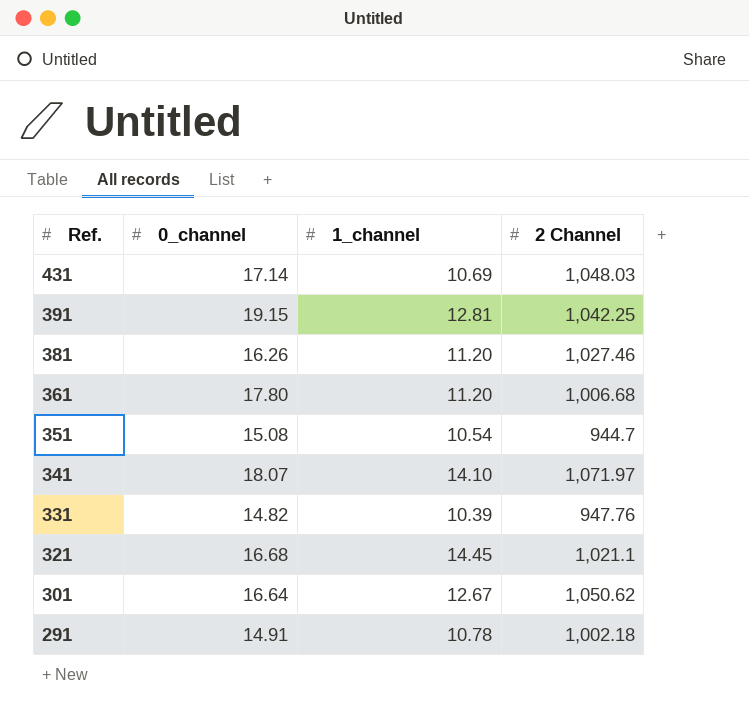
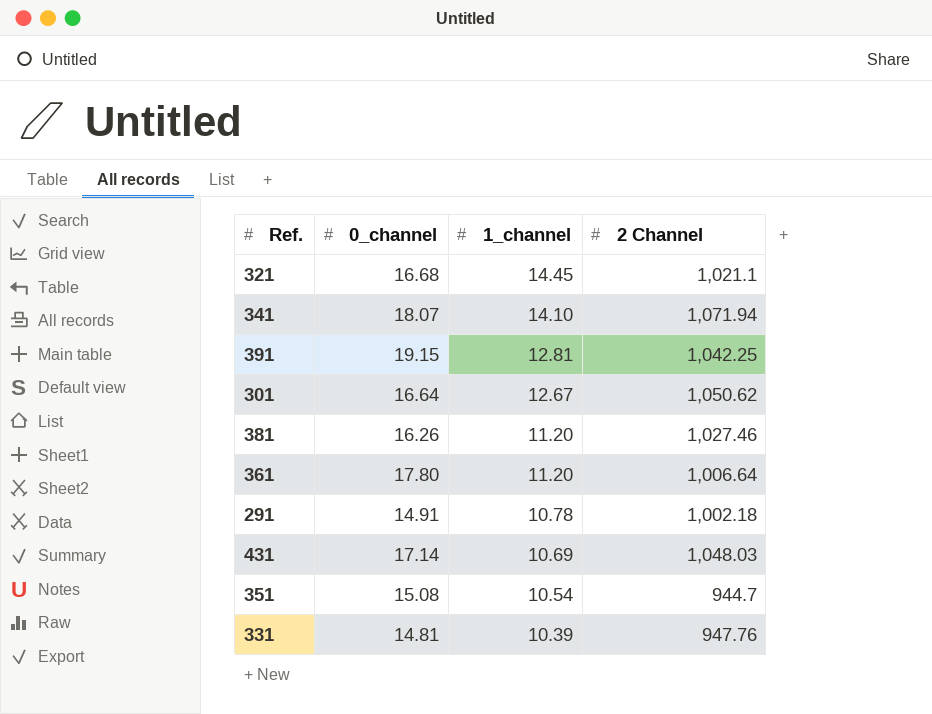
row order: Ref. descending -> 1_channel descending
341 | 2 Channel: 1,071.97 -> 1,071.94
361 | 2 Channel: 1,006.68 -> 1,006.64
331 | 0_channel: 14.82 -> 14.81

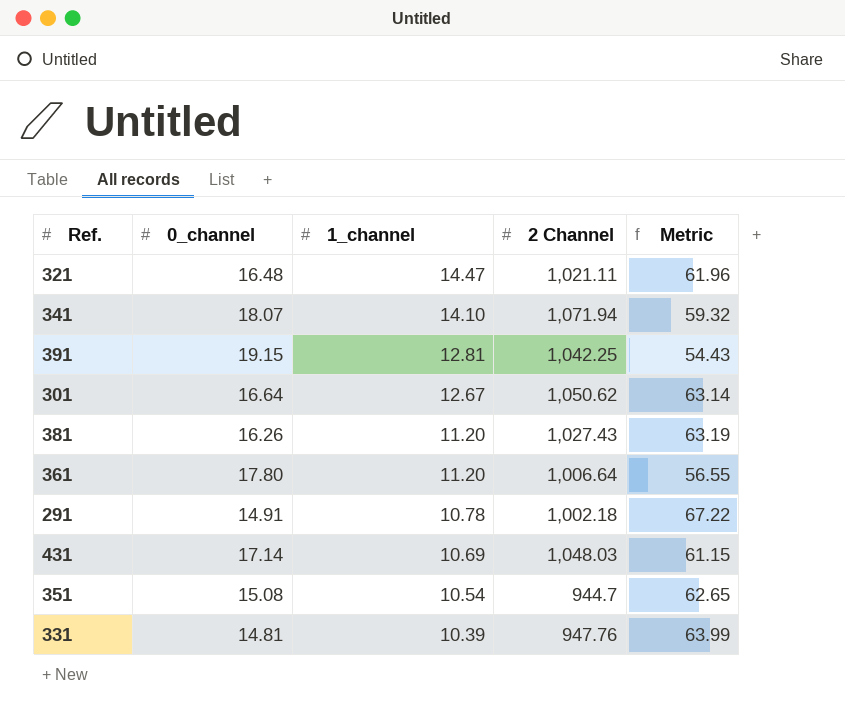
column Metric | formula: none -> [2 Channel] / [0_channel]
321 | 0_channel: 16.68 -> 16.48
321 | 1_channel: 14.45 -> 14.47
321 | 2 Channel: 1,021.1 -> 1,021.11
381 | 2 Channel: 1,027.46 -> 1,027.43

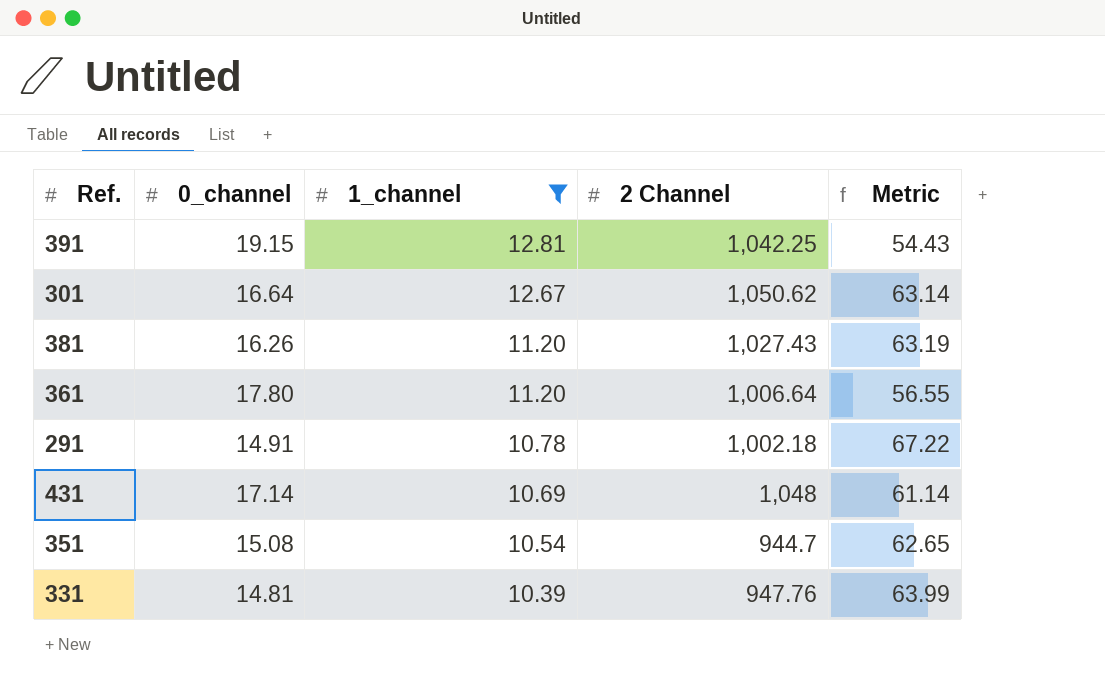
filter: none -> 1_channel <= 12.81
431 | 2 Channel: 1,048.03 -> 1,048
431 | Metric: 61.15 -> 61.14

